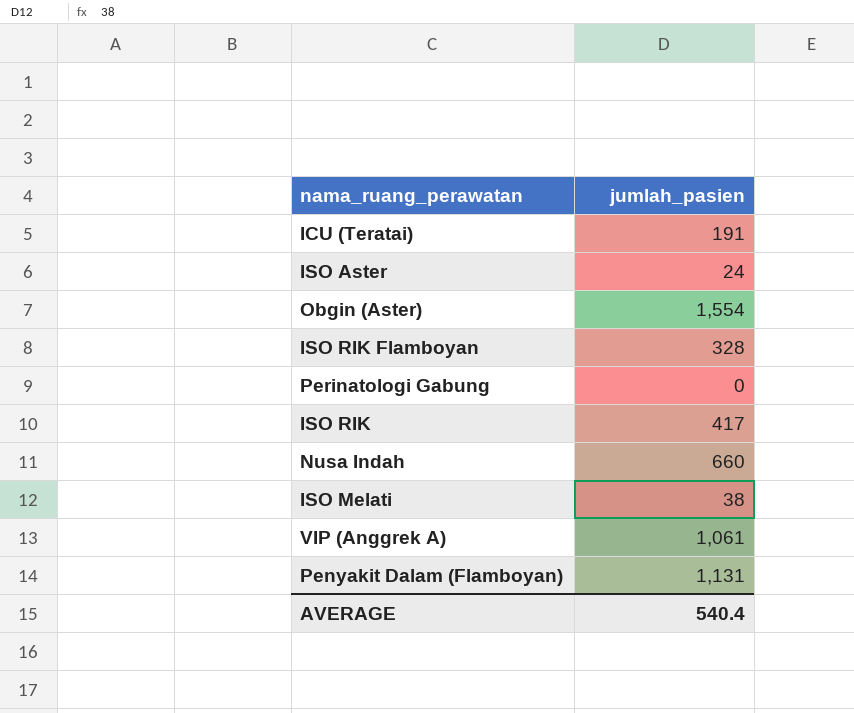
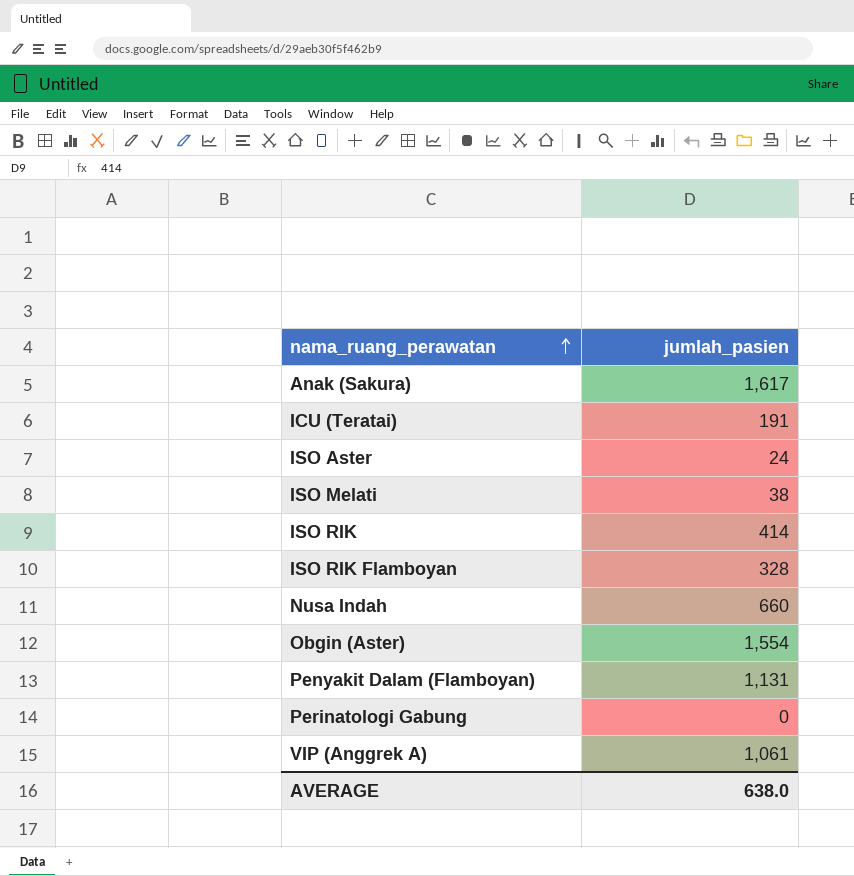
row order: none -> nama_ruang_perawatan ascending
row Anak (Sakura): none -> 1,617
ISO RIK | jumlah_pasien: 417 -> 414
AVERAGE | jumlah_pasien: 540.4 -> 638.0

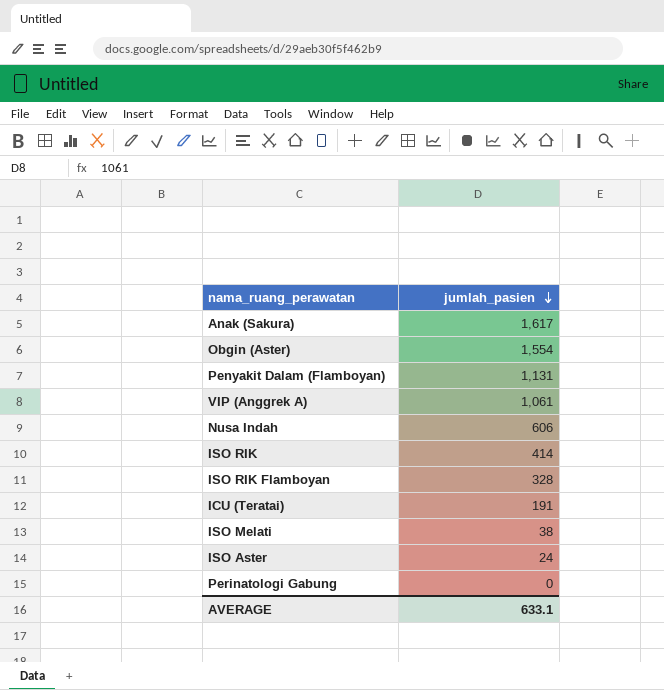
row order: nama_ruang_perawatan ascending -> jumlah_pasien descending
Nusa Indah | jumlah_pasien: 660 -> 606
AVERAGE | jumlah_pasien: 638.0 -> 633.1

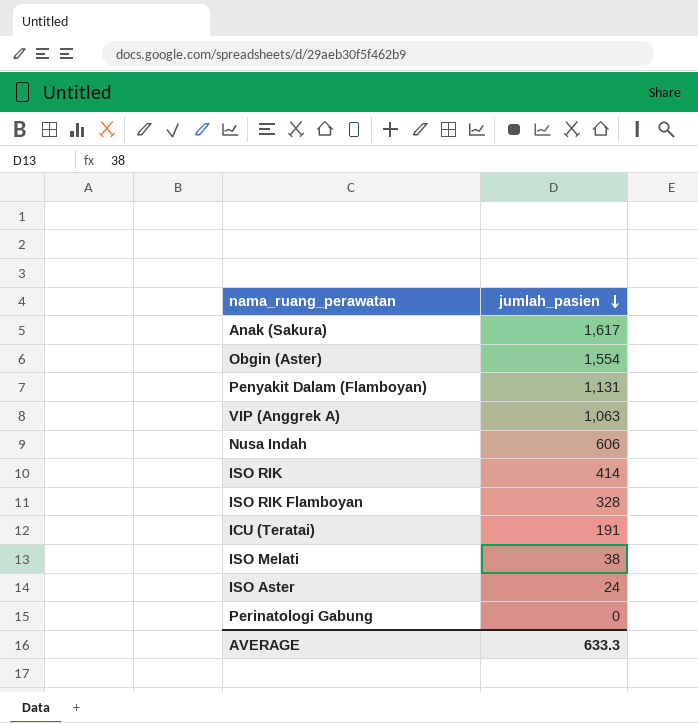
VIP (Anggrek A) | jumlah_pasien: 1,061 -> 1,063
AVERAGE | jumlah_pasien: 633.1 -> 633.3

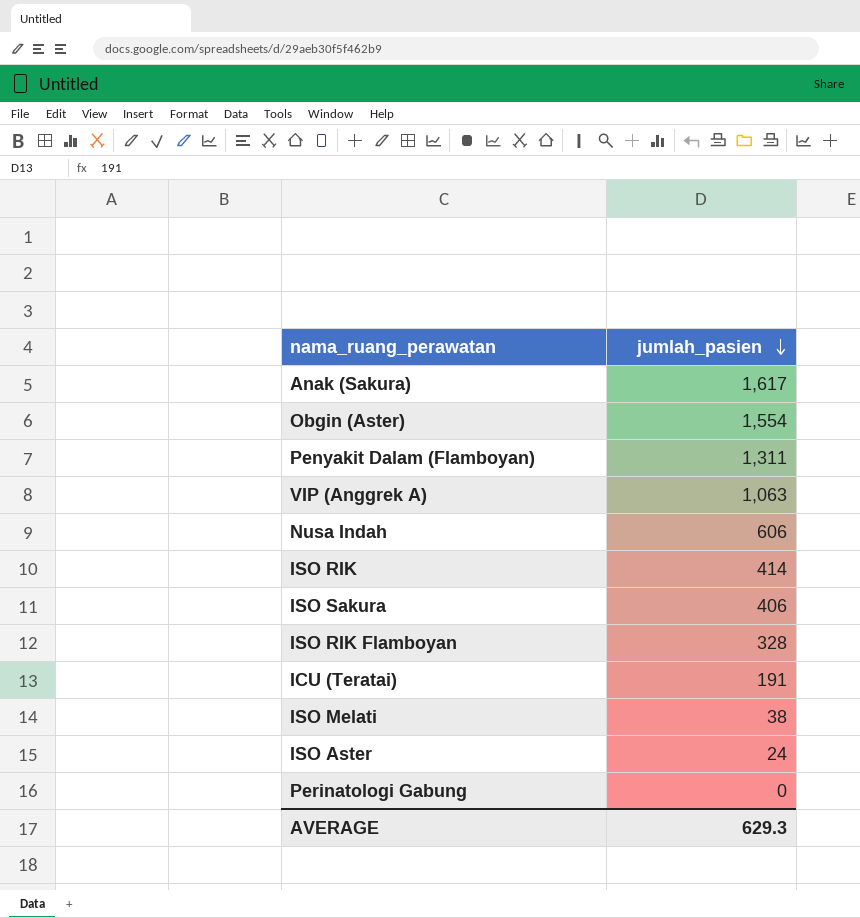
Penyakit Dalam (Flamboyan) | jumlah_pasien: 1,131 -> 1,311
row ISO Sakura: none -> 406
AVERAGE | jumlah_pasien: 633.3 -> 629.3

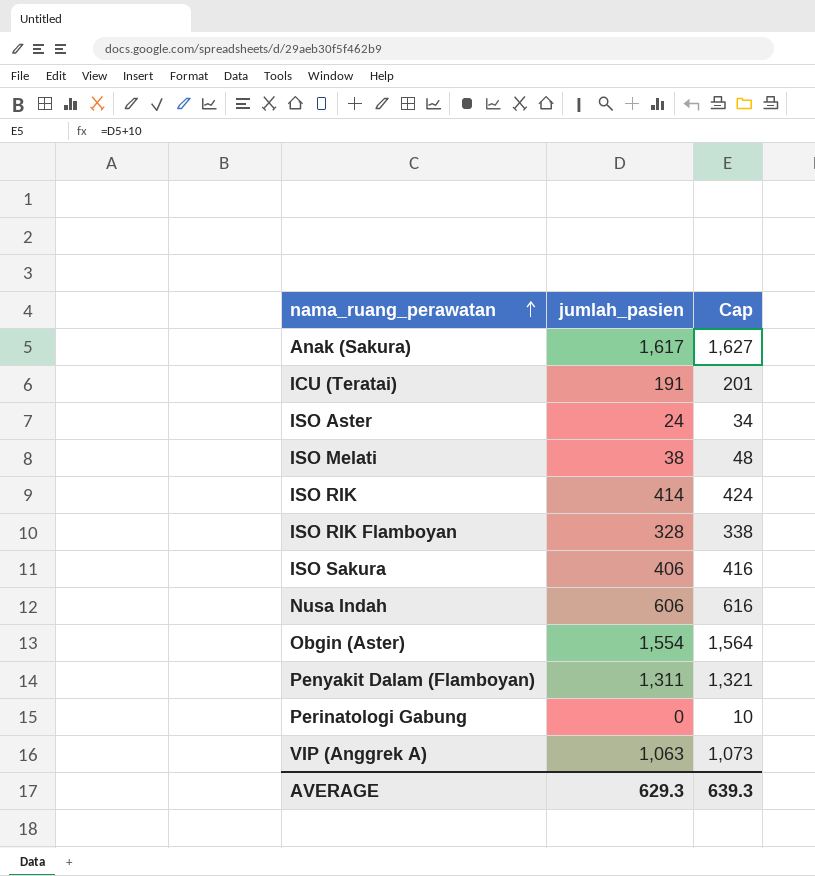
row order: jumlah_pasien descending -> nama_ruang_perawatan ascending
column Cap | formula: none -> [jumlah_pasien] + 10

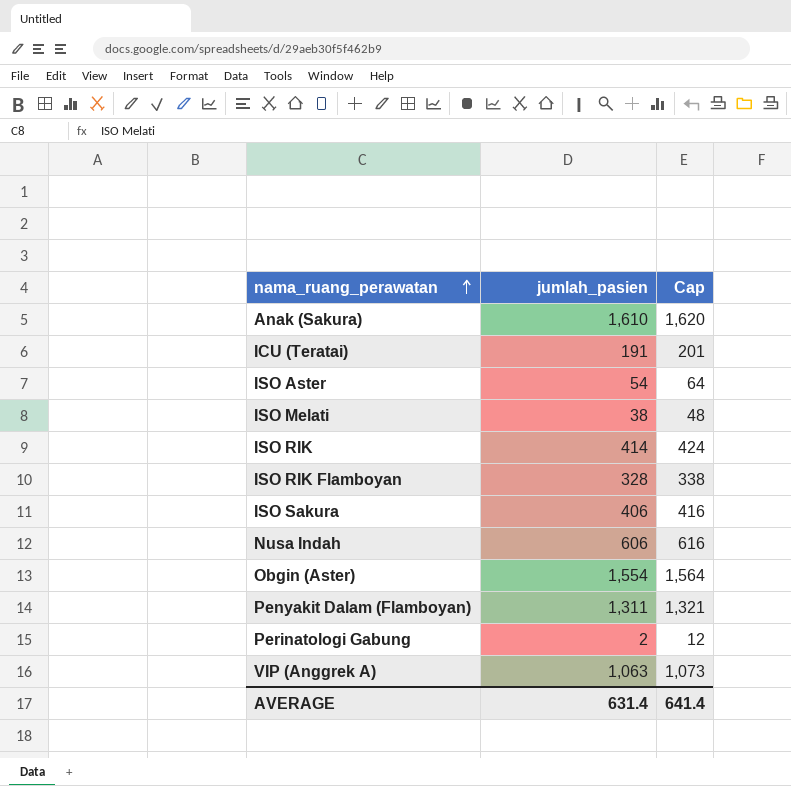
Anak (Sakura) | jumlah_pasien: 1,617 -> 1,610
Anak (Sakura) | Cap: 1,627 -> 1,620
ISO Aster | jumlah_pasien: 24 -> 54
ISO Aster | Cap: 34 -> 64
Perinatologi Gabung | jumlah_pasien: 0 -> 2
Perinatologi Gabung | Cap: 10 -> 12
AVERAGE | jumlah_pasien: 629.3 -> 631.4
AVERAGE | Cap: 639.3 -> 641.4

